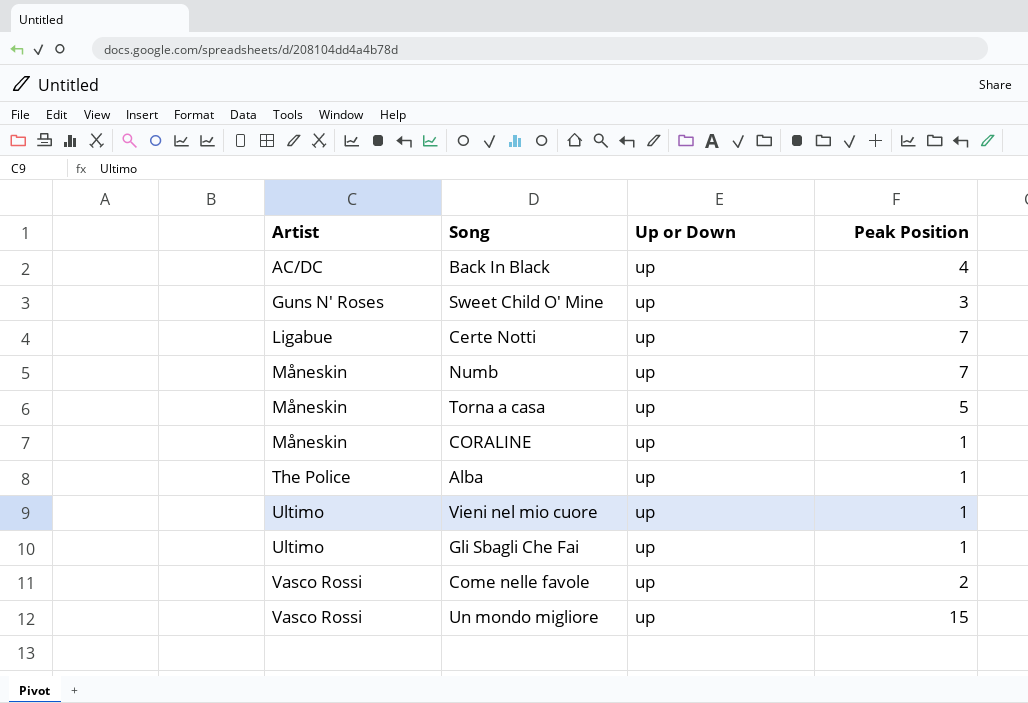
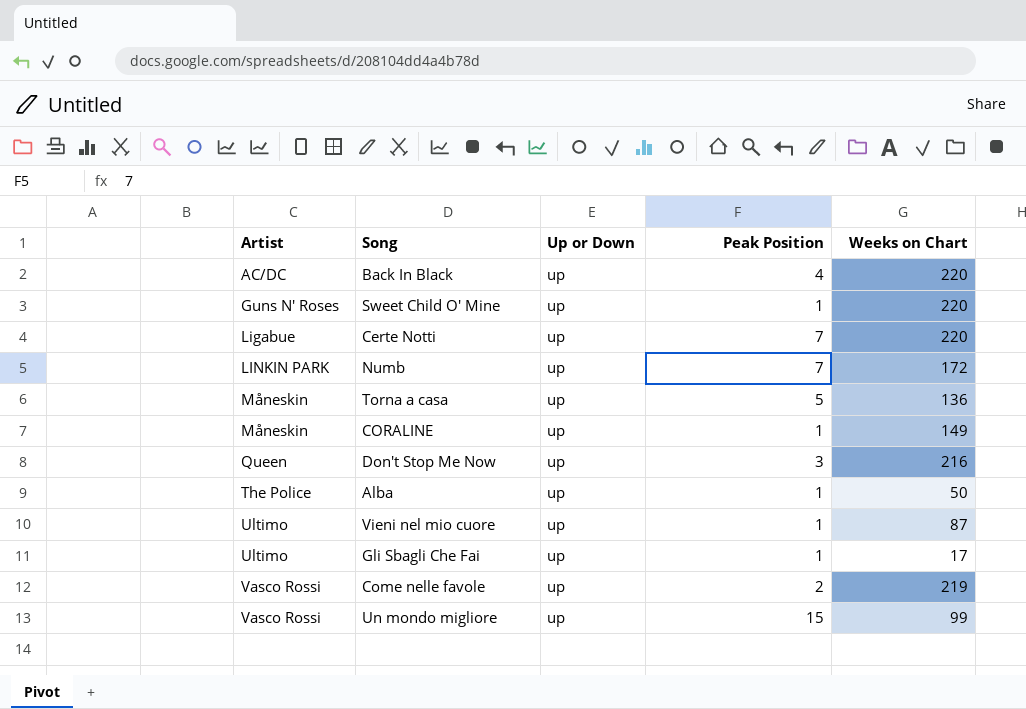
column Weeks on Chart | position: none -> 5
Sweet Child O' Mine | Peak Position: 3 -> 1
Numb | Artist: Måneskin -> LINKIN PARK
row Don't Stop Me Now: none -> Queen | up | 3 | 216

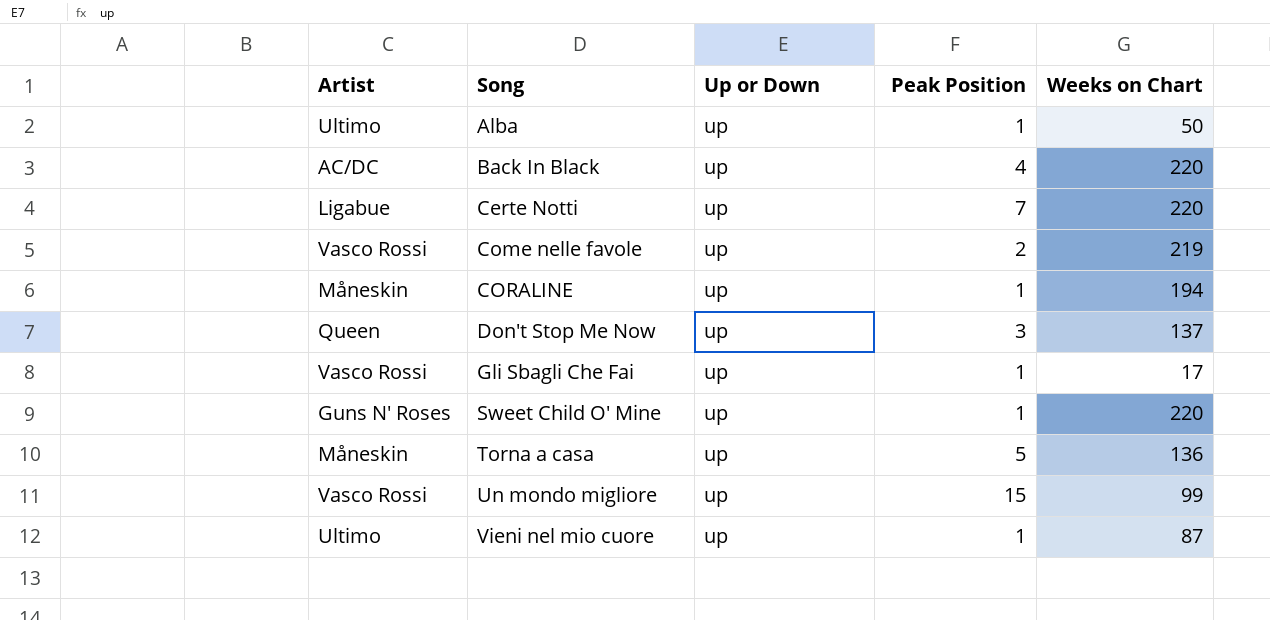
row order: Artist ascending -> Song ascending
row Numb: LINKIN PARK | up | 7 | 172 -> none
Alba | Artist: The Police -> Ultimo
CORALINE | Weeks on Chart: 149 -> 194
Don't Stop Me Now | Weeks on Chart: 216 -> 137
Gli Sbagli Che Fai | Artist: Ultimo -> Vasco Rossi

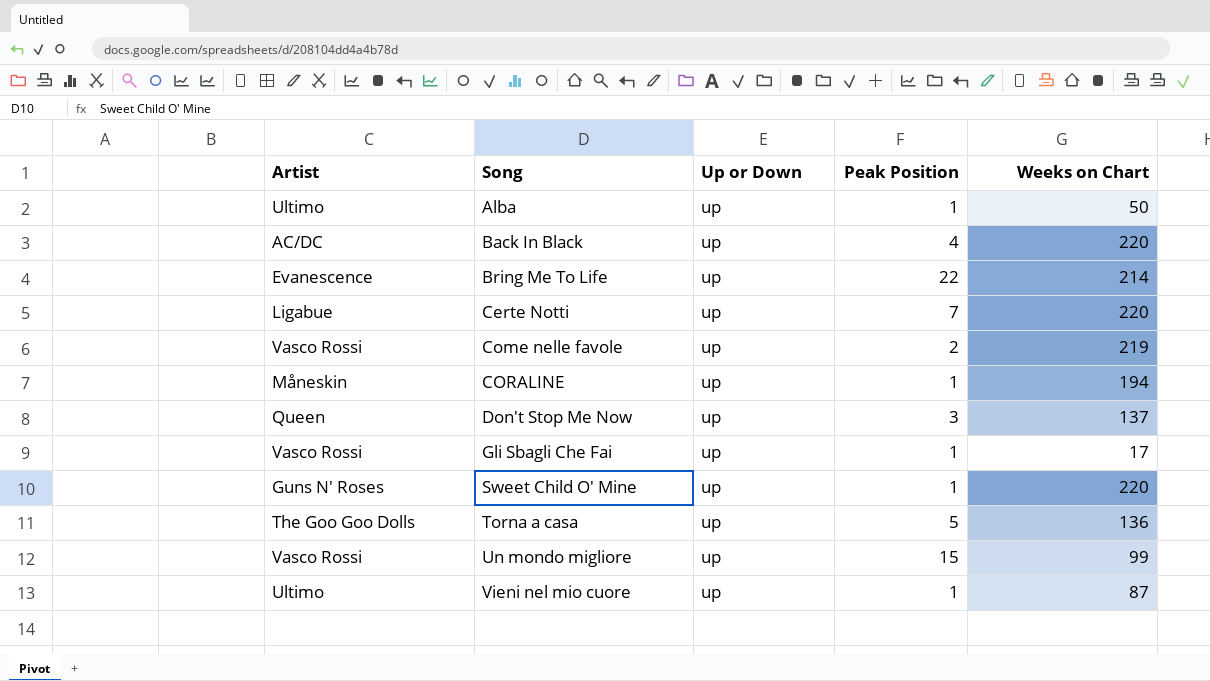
row Bring Me To Life: none -> Evanescence | up | 22 | 214
Torna a casa | Artist: Måneskin -> The Goo Goo Dolls

